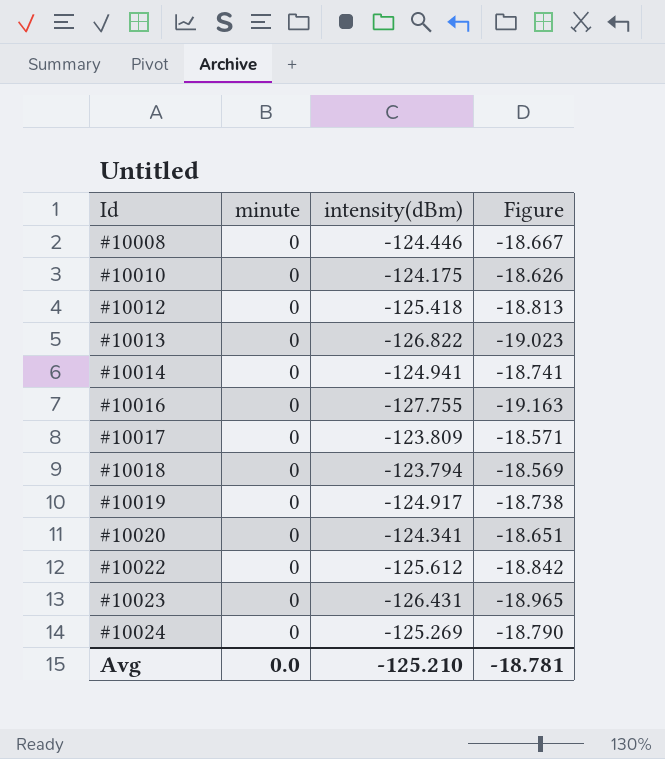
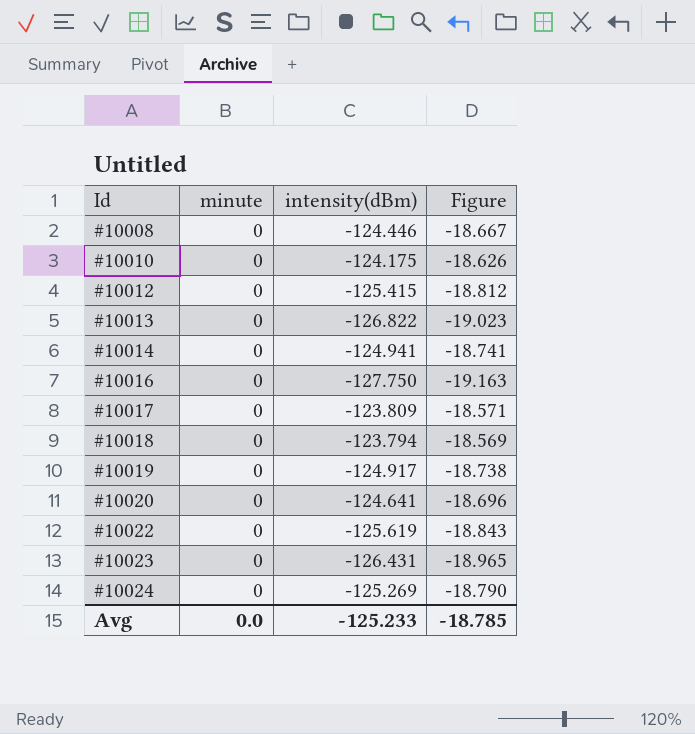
#10012 | intensity(dBm): -125.418 -> -125.415
#10012 | Figure: -18.813 -> -18.812
#10016 | intensity(dBm): -127.755 -> -127.750
#10020 | intensity(dBm): -124.341 -> -124.641
#10020 | Figure: -18.651 -> -18.696
#10022 | intensity(dBm): -125.612 -> -125.619
#10022 | Figure: -18.842 -> -18.843
Avg | intensity(dBm): -125.210 -> -125.233
Avg | Figure: -18.781 -> -18.785

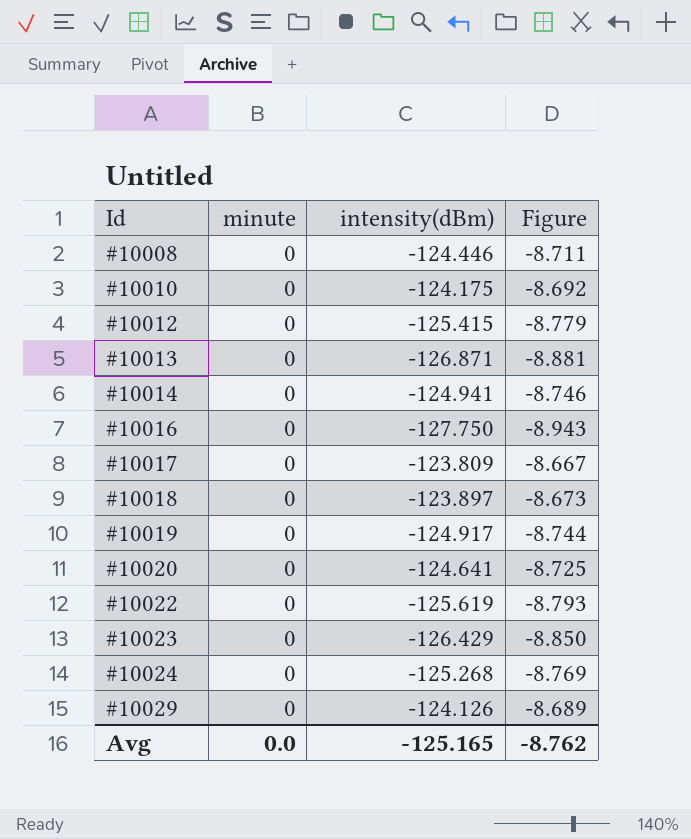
column Figure | formula: [intensity(dBm)] * 0.15 -> [intensity(dBm)] * 0.07
#10013 | intensity(dBm): -126.822 -> -126.871
#10018 | intensity(dBm): -123.794 -> -123.897
#10023 | intensity(dBm): -126.431 -> -126.429
#10024 | intensity(dBm): -125.269 -> -125.268
row #10029: none -> 0 | -124.126 | -8.689
Avg | intensity(dBm): -125.233 -> -125.165
Avg | Figure: -18.785 -> -8.762

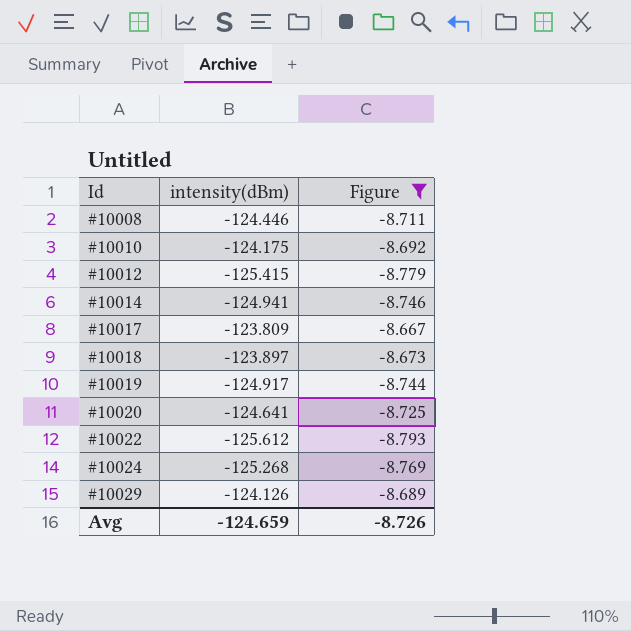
filter: none -> Figure >= -8.793
column minute | position: 2 -> none
#10022 | intensity(dBm): -125.619 -> -125.612
Avg | intensity(dBm): -125.165 -> -124.659
Avg | Figure: -8.762 -> -8.726

